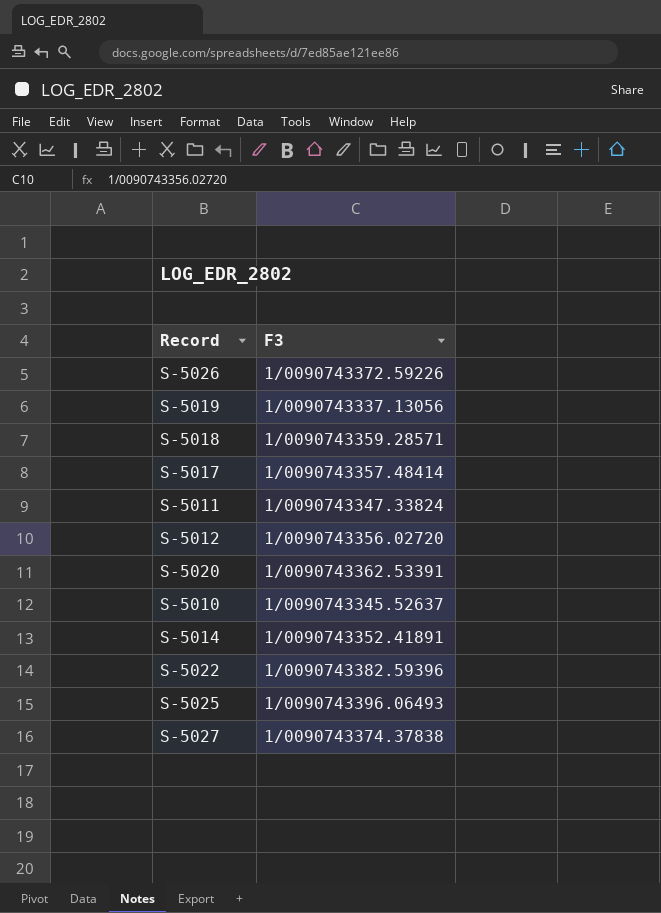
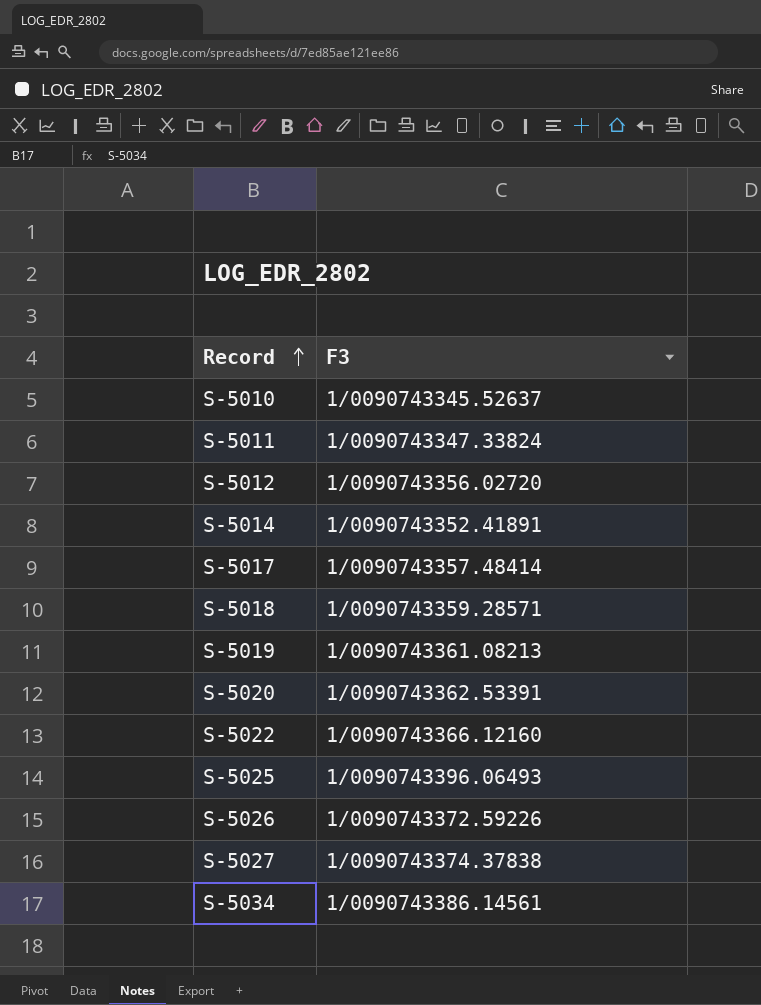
row order: none -> Record ascending
S-5019 | F3: 1/0090743337.13056 -> 1/0090743361.08213
S-5022 | F3: 1/0090743382.59396 -> 1/0090743366.12160
row S-5034: none -> 1/0090743386.14561

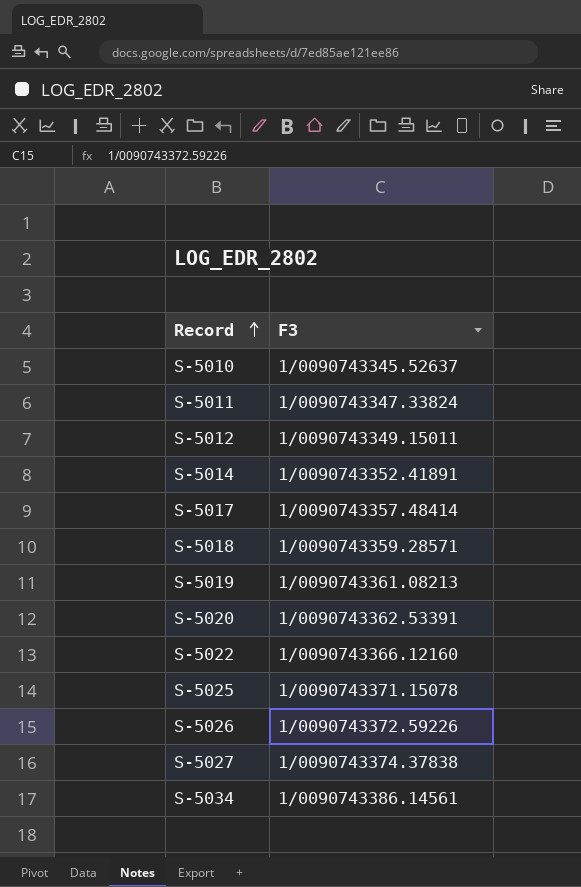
S-5012 | F3: 1/0090743356.02720 -> 1/0090743349.15011
S-5025 | F3: 1/0090743396.06493 -> 1/0090743371.15078

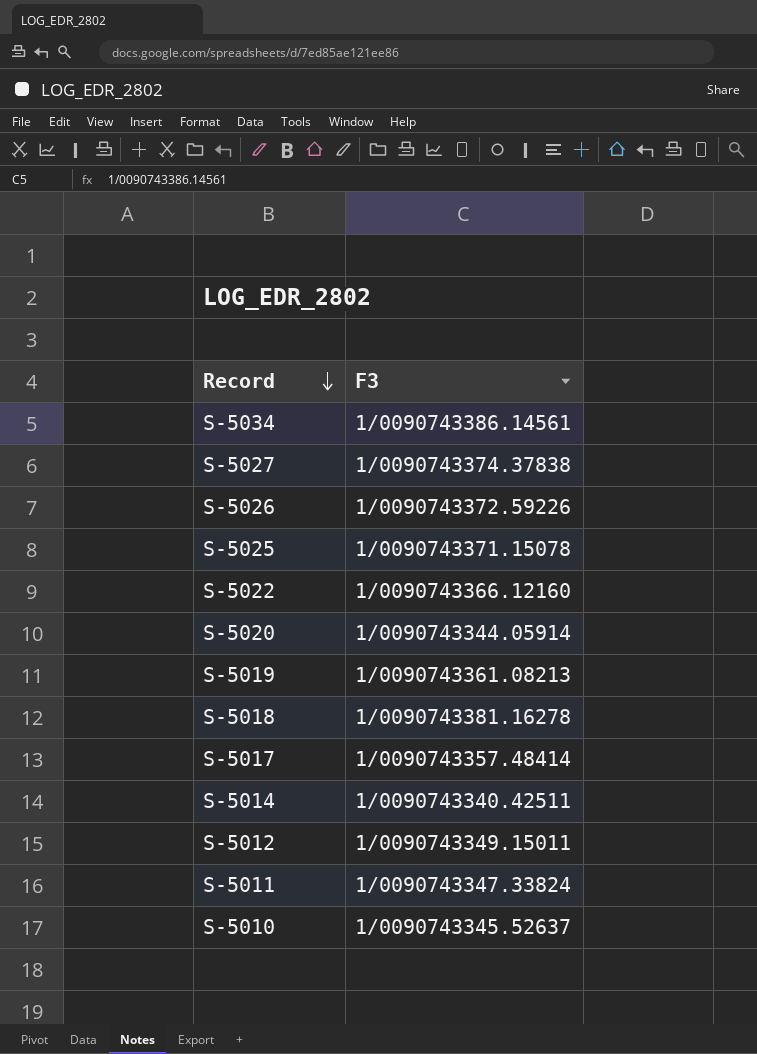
row order: Record ascending -> Record descending
S-5020 | F3: 1/0090743362.53391 -> 1/0090743344.05914
S-5018 | F3: 1/0090743359.28571 -> 1/0090743381.16278
S-5014 | F3: 1/0090743352.41891 -> 1/0090743340.42511

